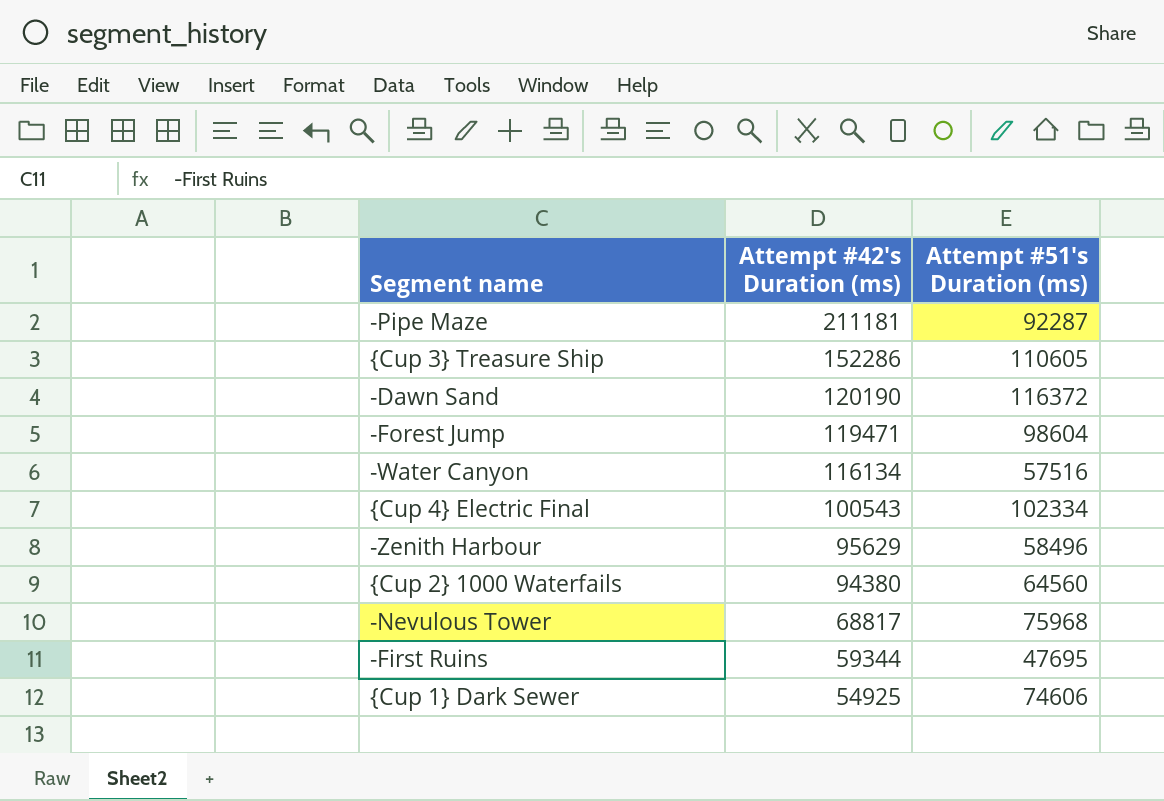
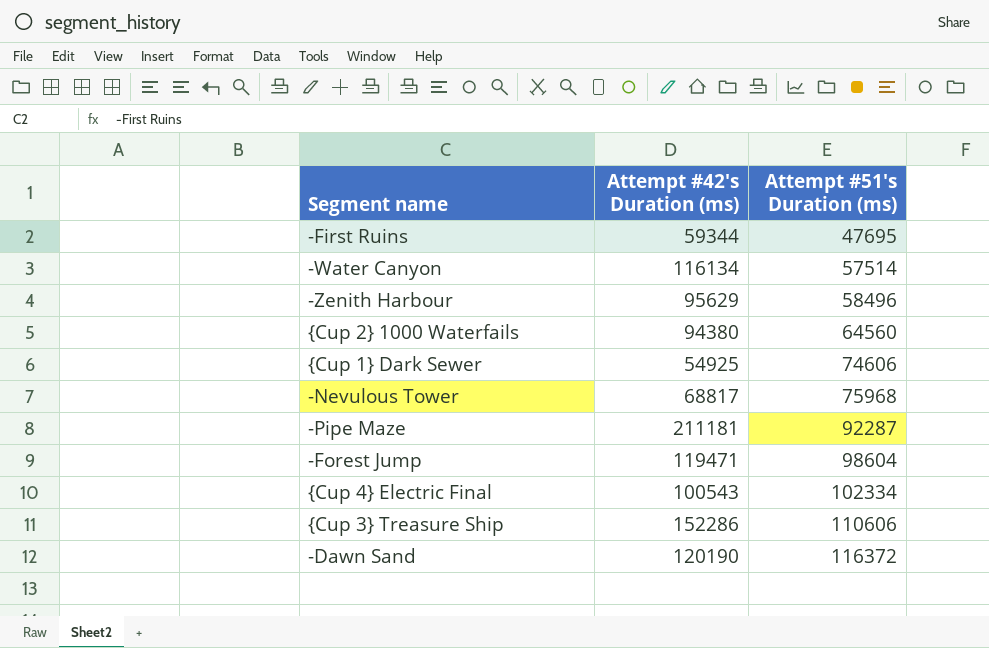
row order: Attempt #42's Duration (ms) descending -> Attempt #51's Duration (ms) ascending
-Water Canyon | Attempt #51's Duration (ms): 57516 -> 57514
{Cup 3} Treasure Ship | Attempt #51's Duration (ms): 110605 -> 110606

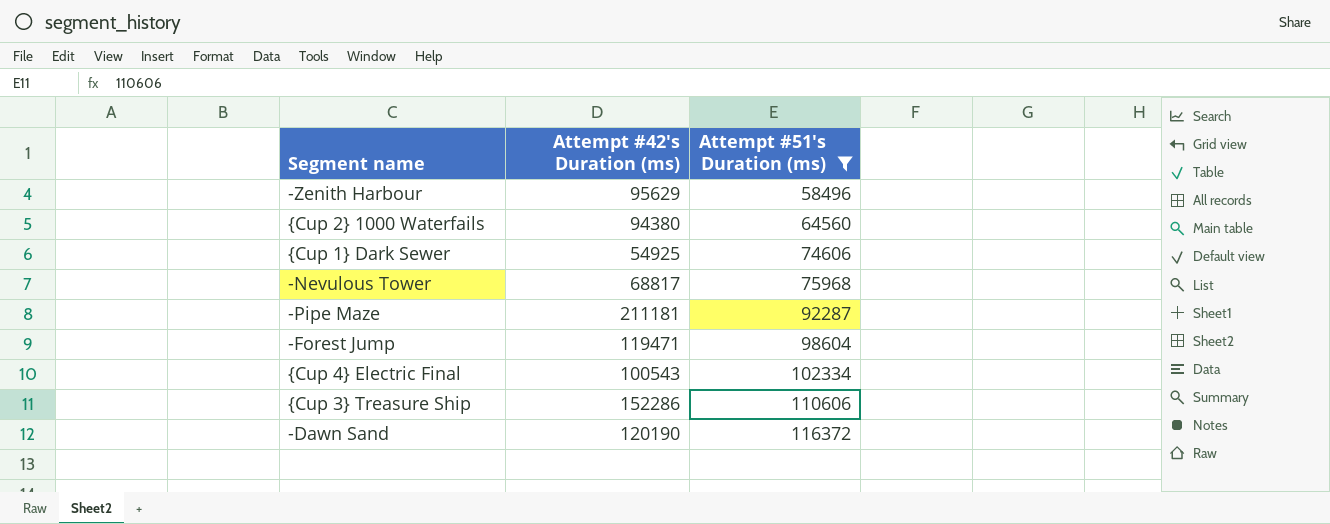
filter: none -> Attempt #51's Duration (ms) >= 58496

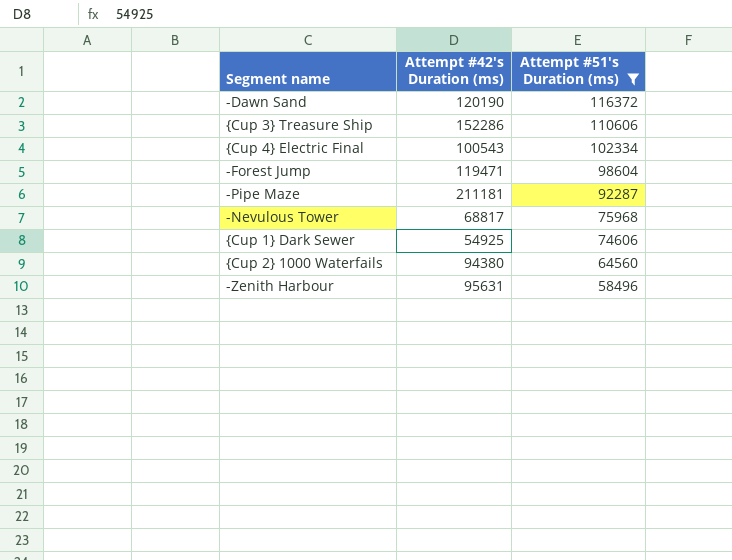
row order: Attempt #51's Duration (ms) ascending -> Attempt #51's Duration (ms) descending
-Zenith Harbour | Attempt #42's Duration (ms): 95629 -> 95631

